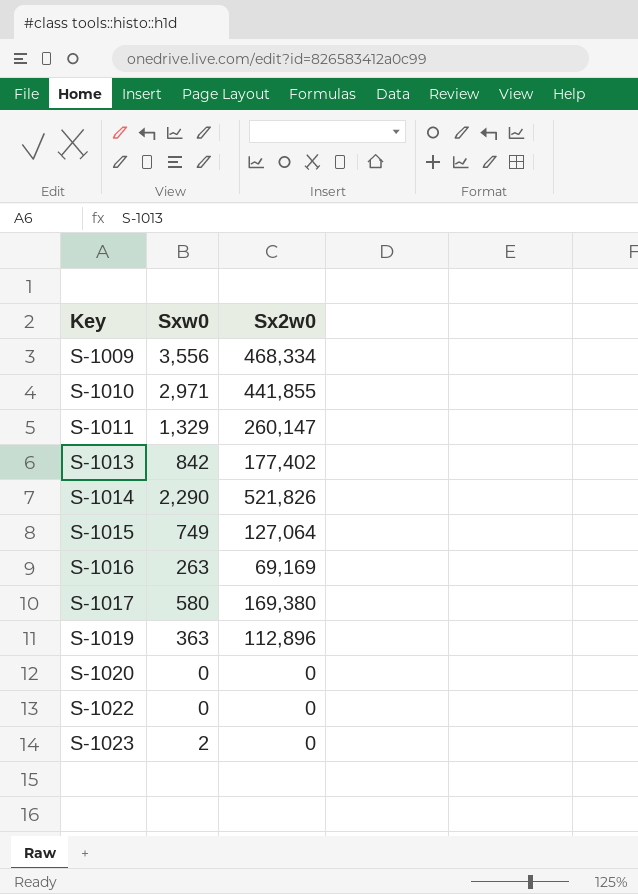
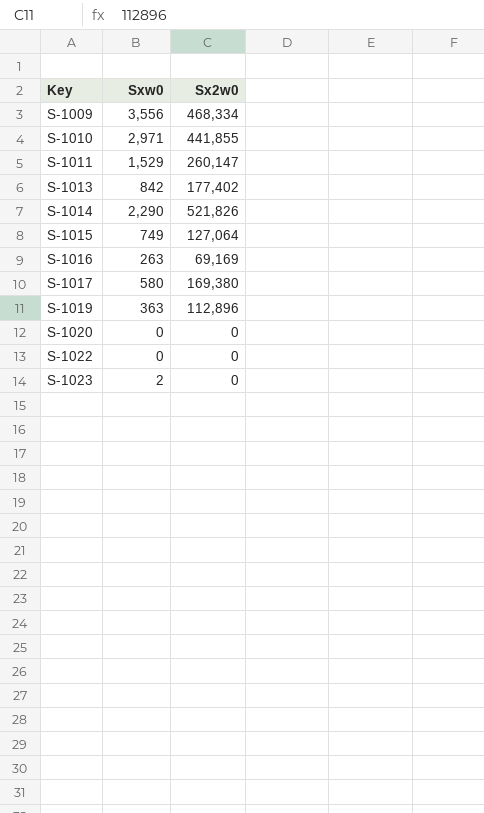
S-1011 | Sxw0: 1,329 -> 1,529

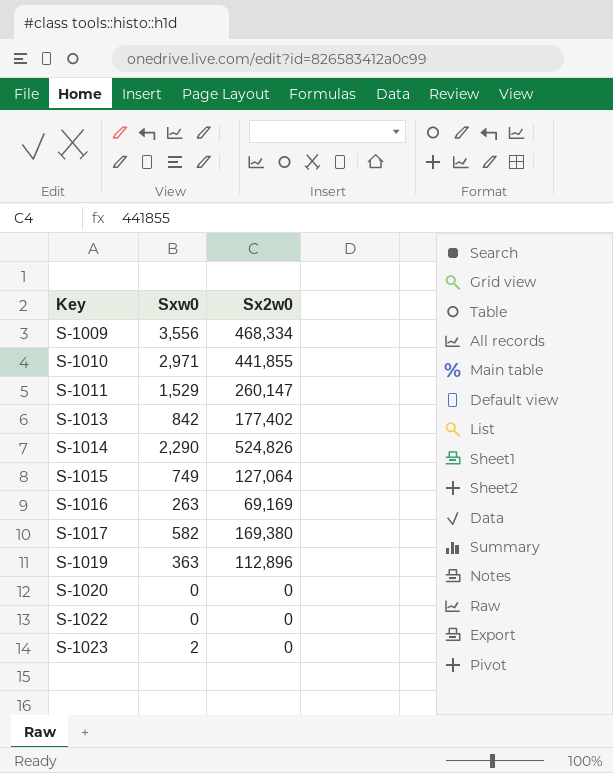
S-1014 | Sx2w0: 521,826 -> 524,826
S-1017 | Sxw0: 580 -> 582

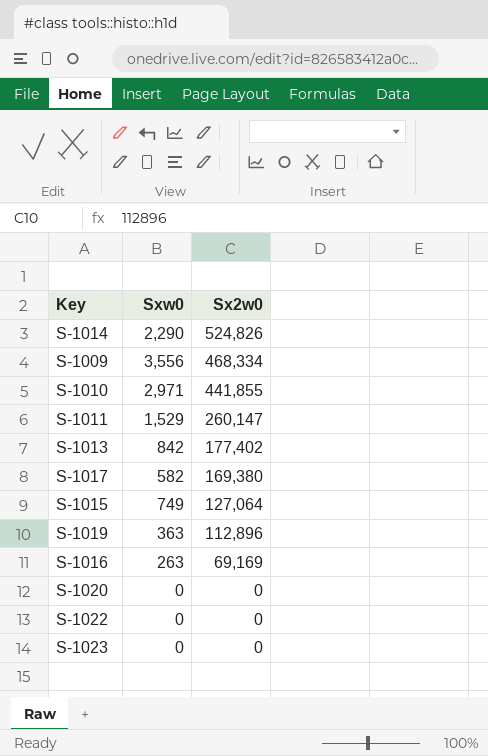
row order: Key ascending -> Sx2w0 descending
S-1023 | Sxw0: 2 -> 0

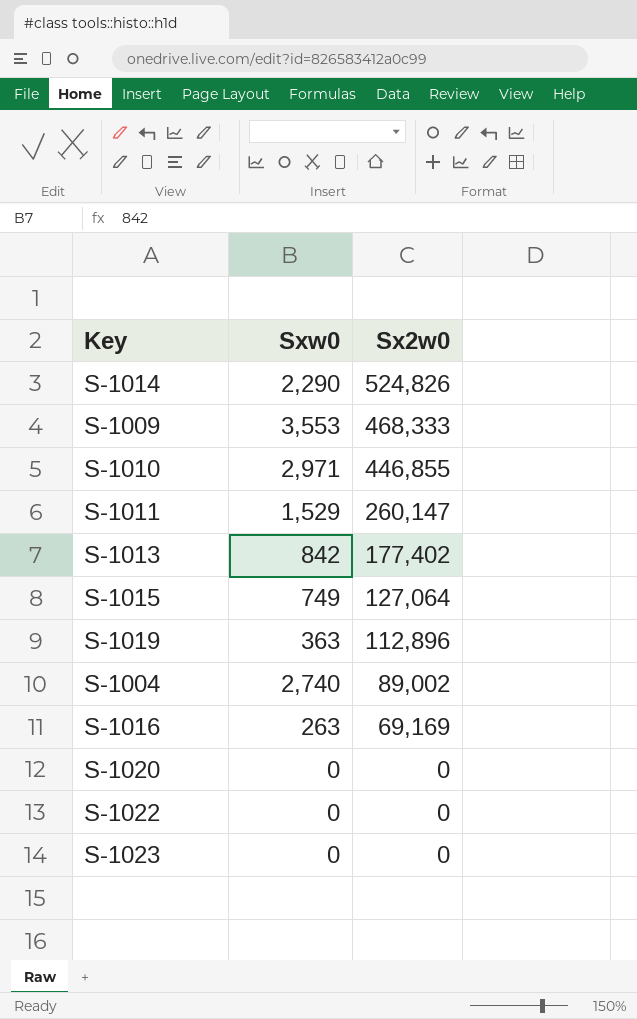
row S-1017: 582 | 169,380 -> none
S-1009 | Sxw0: 3,556 -> 3,553
S-1009 | Sx2w0: 468,334 -> 468,333
S-1010 | Sx2w0: 441,855 -> 446,855
row S-1004: none -> 2,740 | 89,002

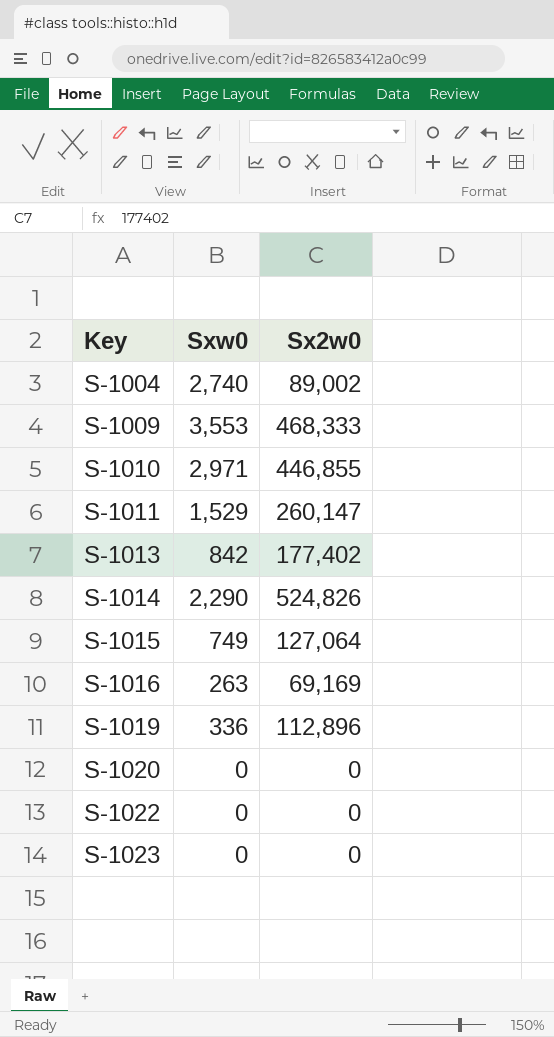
row order: Sx2w0 descending -> Key ascending
S-1019 | Sxw0: 363 -> 336

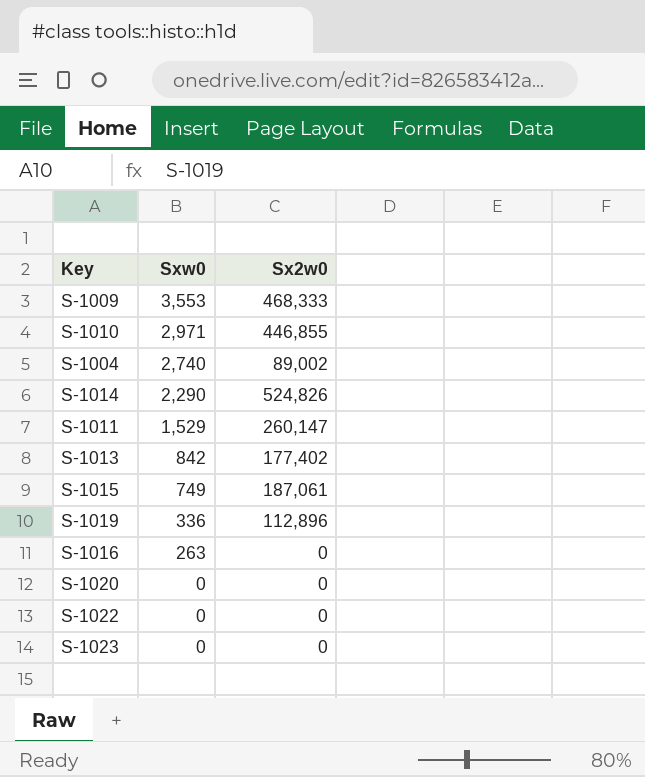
row order: Key ascending -> Sxw0 descending
S-1015 | Sx2w0: 127,064 -> 187,061
S-1016 | Sx2w0: 69,169 -> 0

